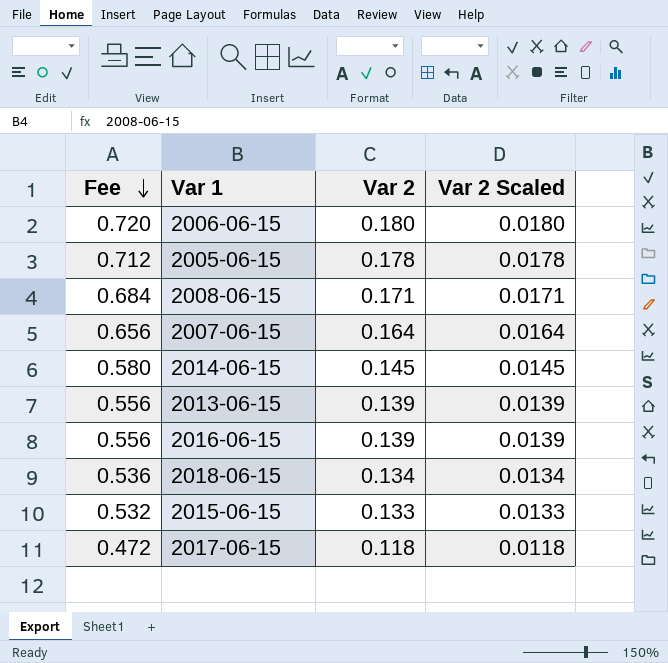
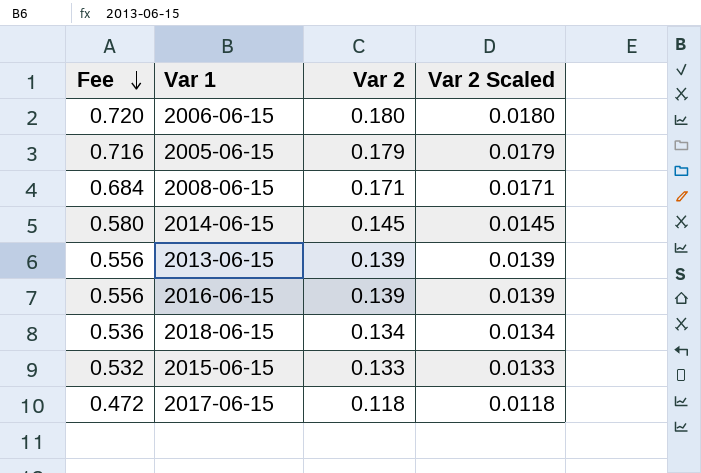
row 2007-06-15: 0.656 | 0.164 | 0.0164 -> none
2005-06-15 | Fee: 0.712 -> 0.716
2005-06-15 | Var 2: 0.178 -> 0.179
2005-06-15 | Var 2 Scaled: 0.0178 -> 0.0179

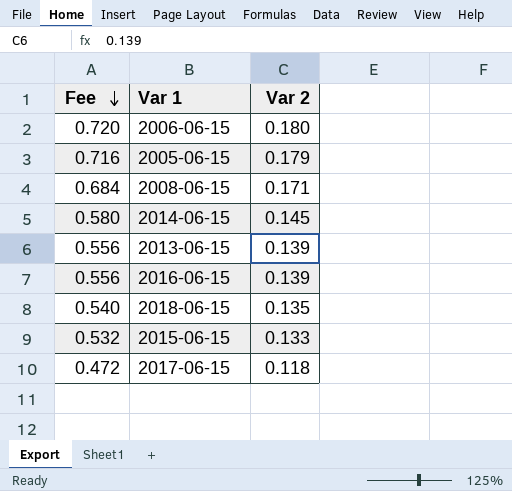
column Var 2 Scaled | formula: [Var 2] * 0.1 -> none
2018-06-15 | Fee: 0.536 -> 0.540
2018-06-15 | Var 2: 0.134 -> 0.135

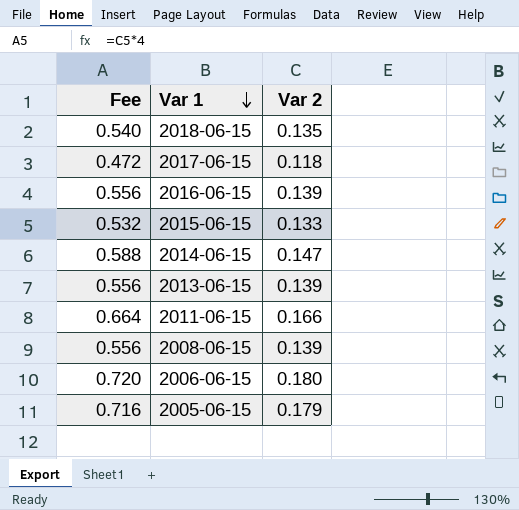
row order: Fee descending -> Var 1 descending
2014-06-15 | Fee: 0.580 -> 0.588
2014-06-15 | Var 2: 0.145 -> 0.147
row 2011-06-15: none -> 0.664 | 0.166
2008-06-15 | Fee: 0.684 -> 0.556
2008-06-15 | Var 2: 0.171 -> 0.139

